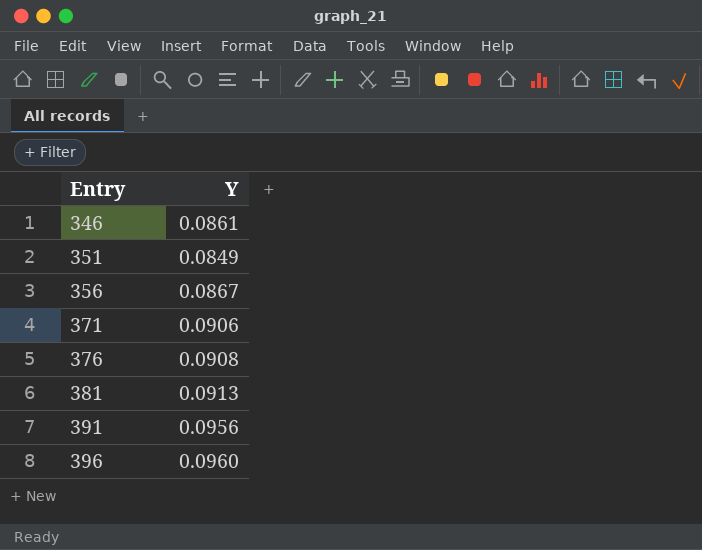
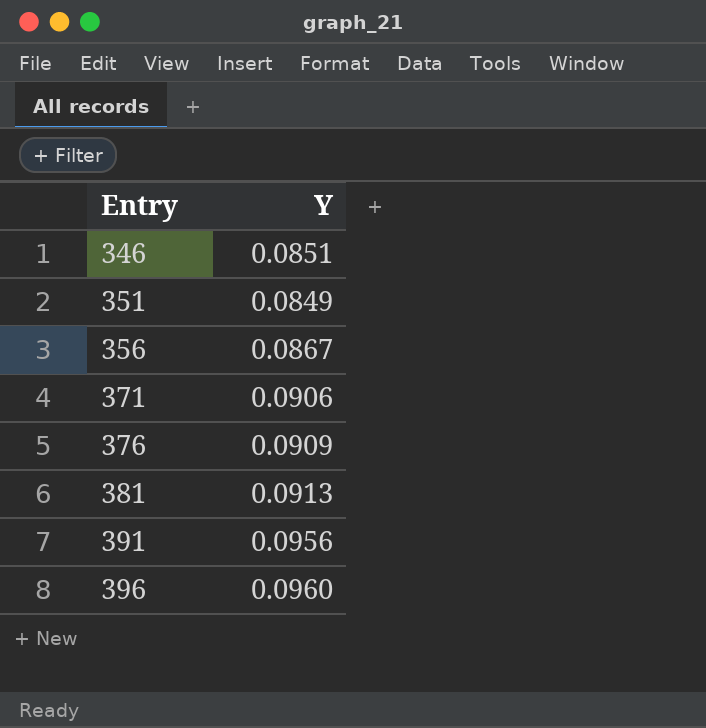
346 | Y: 0.0861 -> 0.0851
376 | Y: 0.0908 -> 0.0909

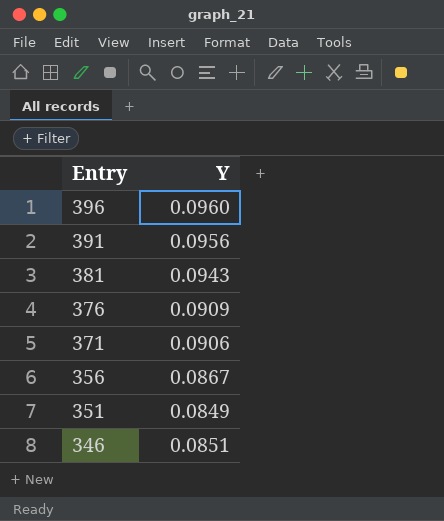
row order: Entry ascending -> Entry descending
381 | Y: 0.0913 -> 0.0943

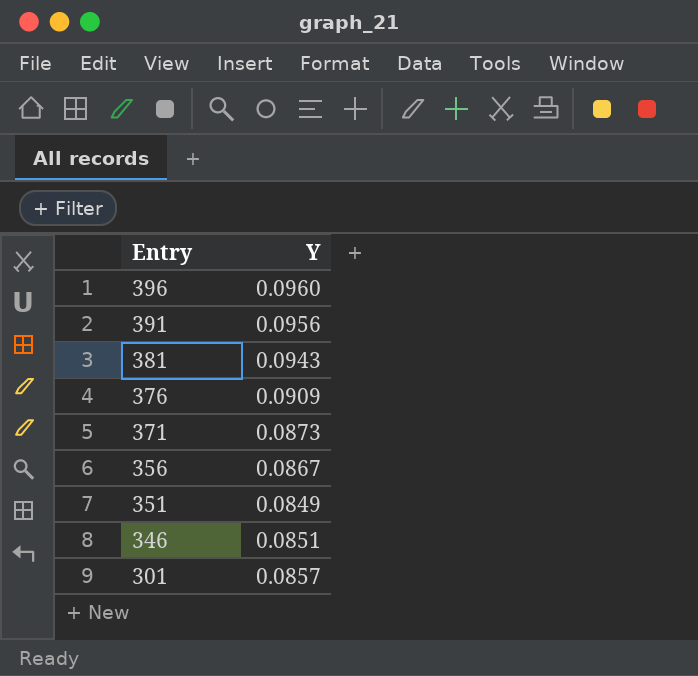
371 | Y: 0.0906 -> 0.0873
row 301: none -> 0.0857

